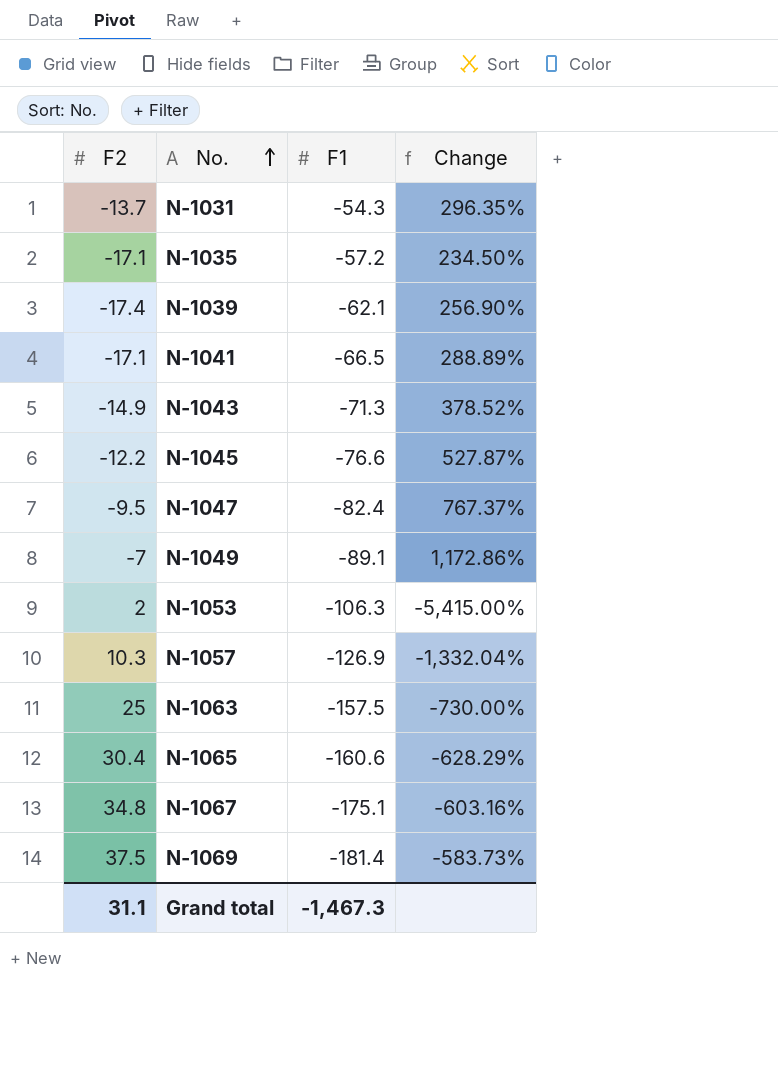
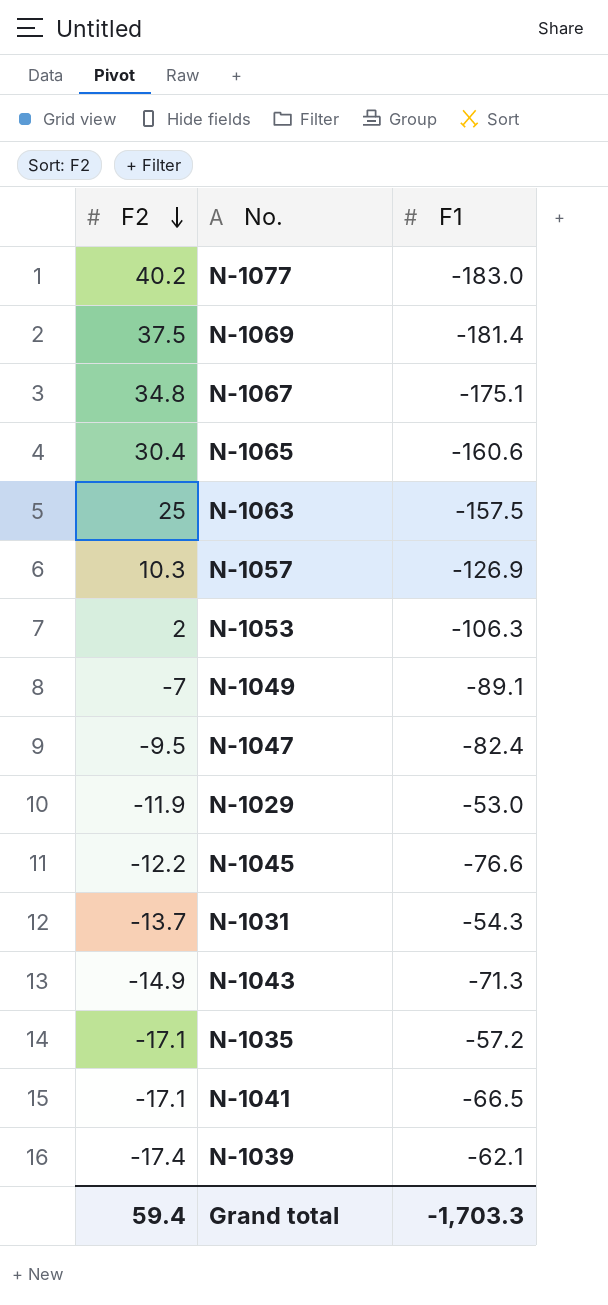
row order: No. ascending -> F2 descending
column Change | formula: ([F1] - [F2]) / [F2] -> none
row N-1077: none -> 40.2 | -183.0
row N-1029: none -> -11.9 | -53.0
Grand total | F2: 31.1 -> 59.4
Grand total | F1: -1,467.3 -> -1,703.3

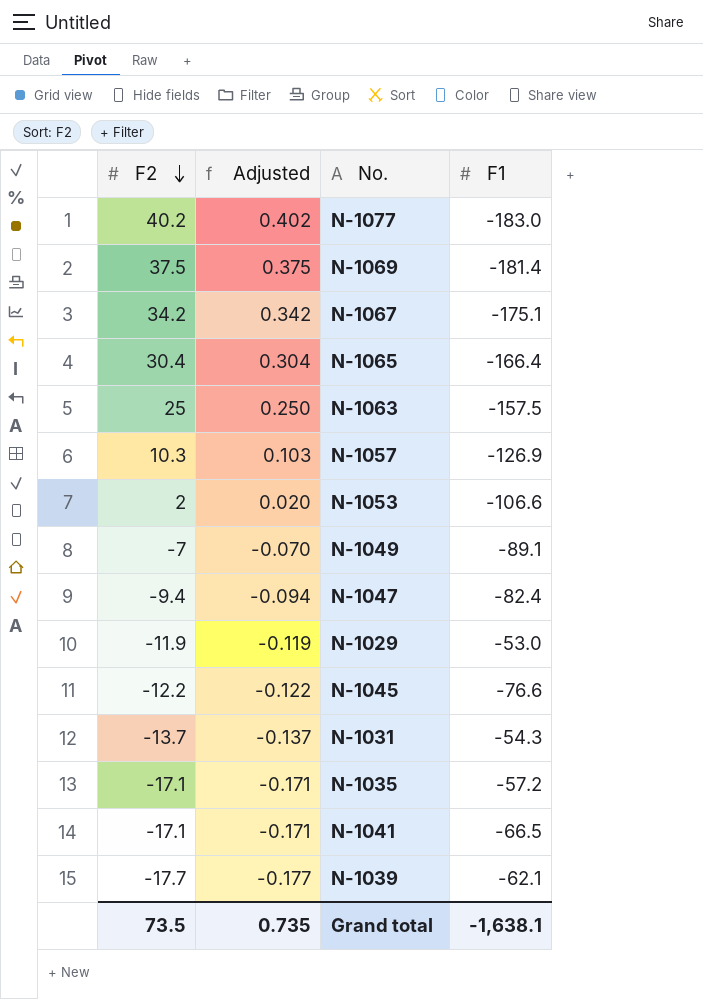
column Adjusted | formula: none -> [F2] * 0.01
row N-1043: -14.9 | -71.3 -> none
N-1067 | F2: 34.8 -> 34.2
N-1065 | F1: -160.6 -> -166.4
N-1053 | F1: -106.3 -> -106.6
N-1047 | F2: -9.5 -> -9.4
N-1039 | F2: -17.4 -> -17.7
Grand total | F2: 59.4 -> 73.5
Grand total | F1: -1,703.3 -> -1,638.1

